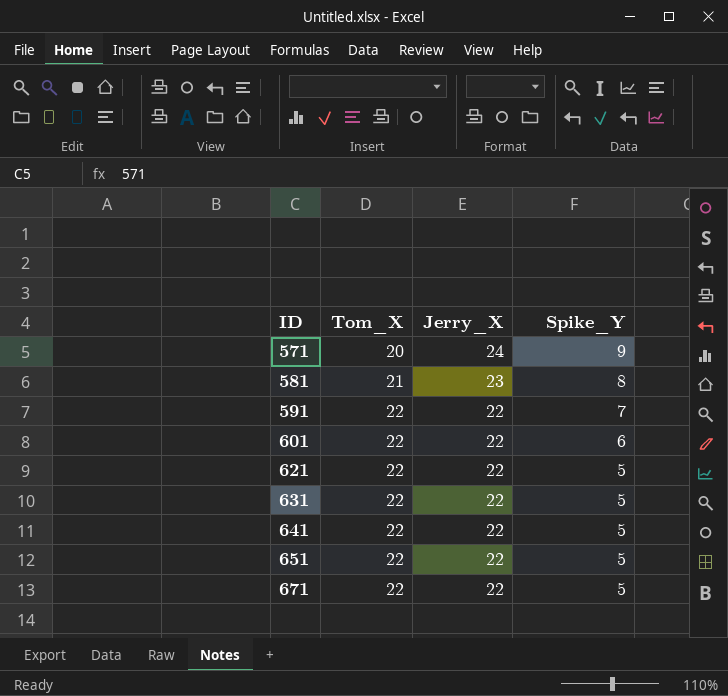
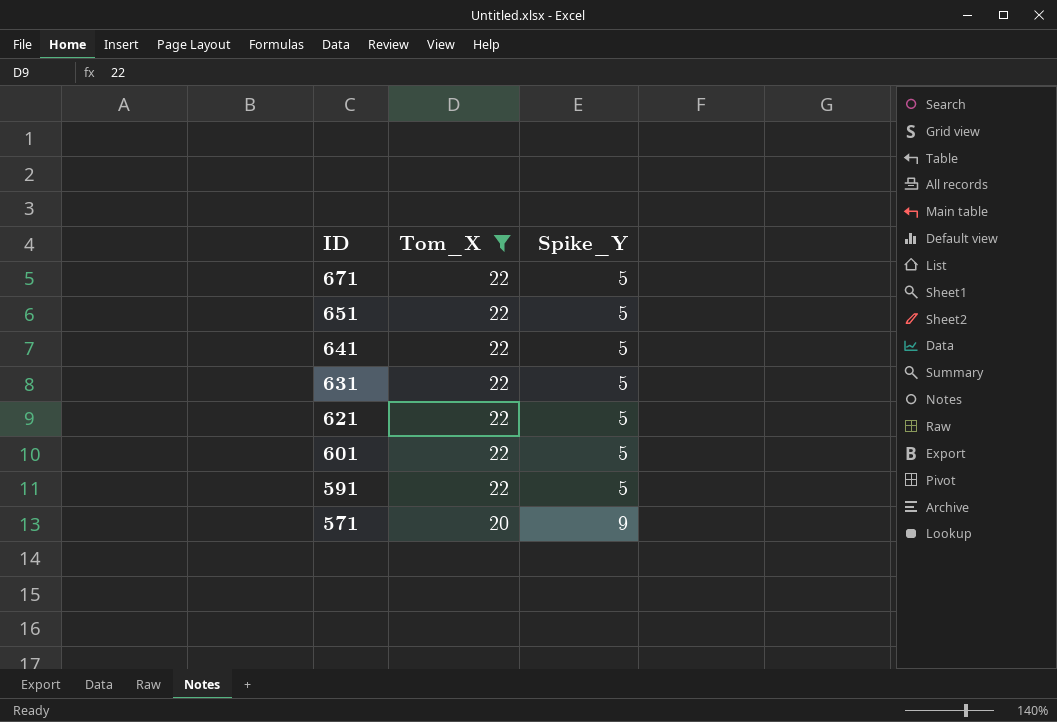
filter: none -> Tom_X != 21
row order: ID ascending -> ID descending
column Jerry_X | position: 3 -> none
601 | Spike_Y: 6 -> 5
591 | Spike_Y: 7 -> 5

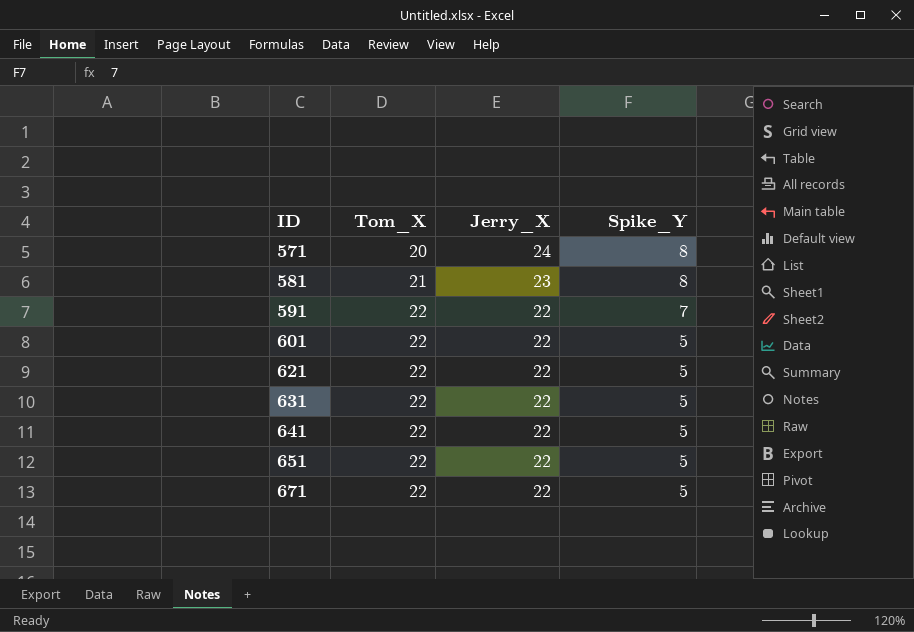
filter: Tom_X != 21 -> none
row order: ID descending -> ID ascending
column Jerry_X | position: none -> 3
571 | Spike_Y: 9 -> 8
591 | Spike_Y: 5 -> 7

